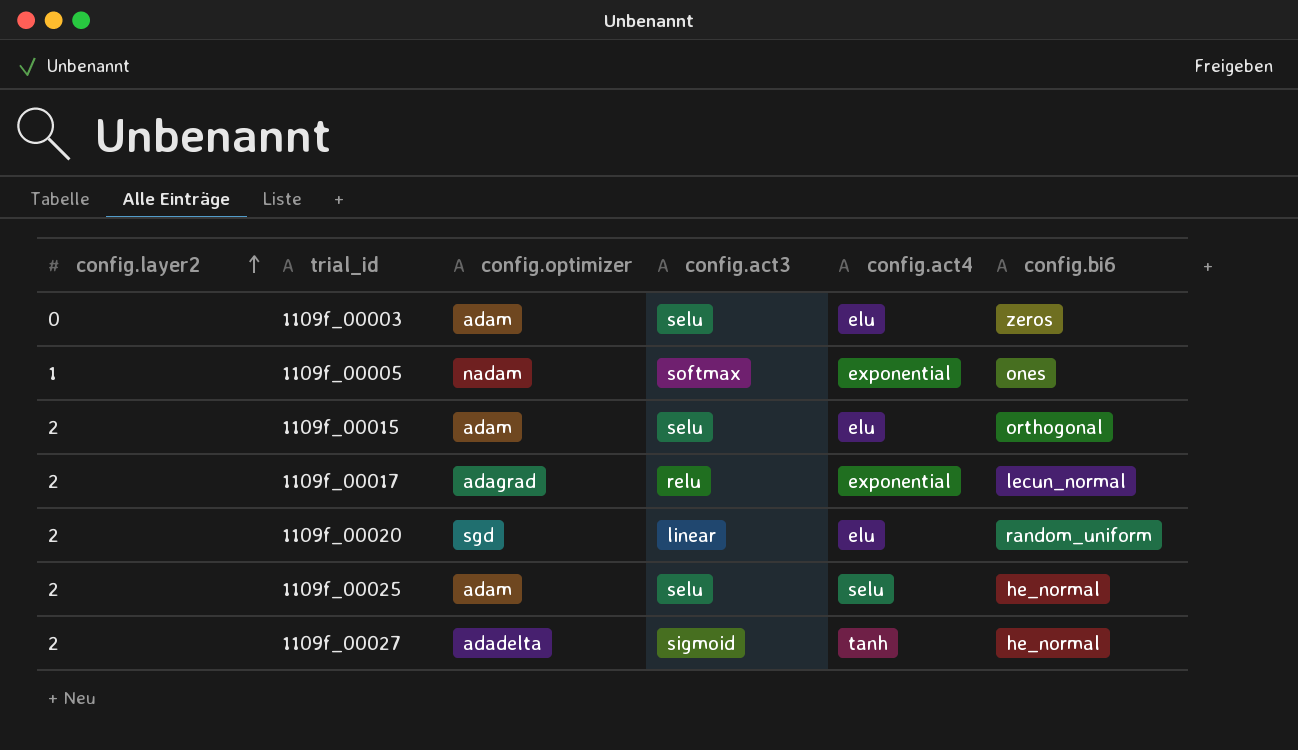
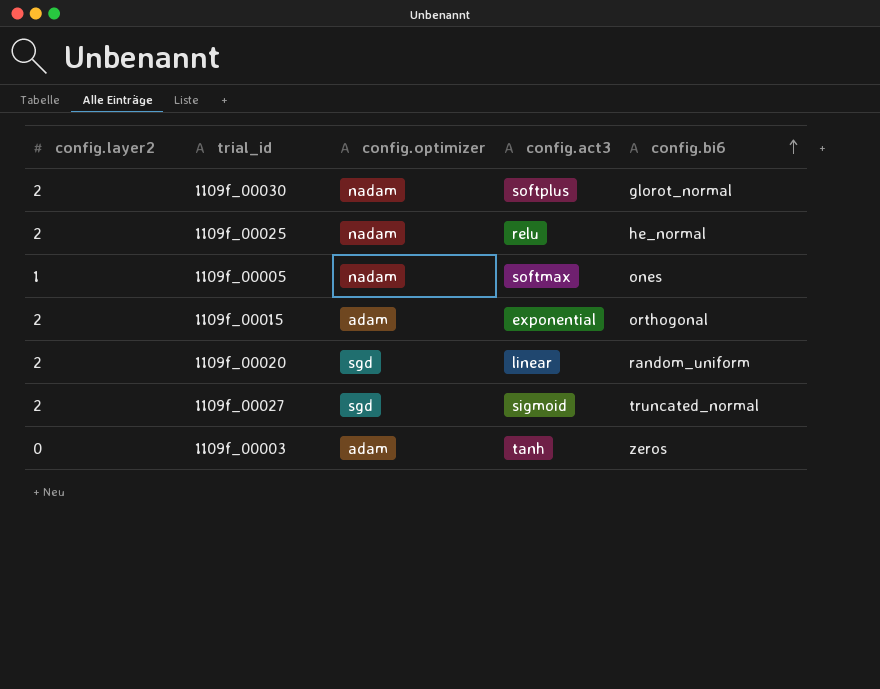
row order: config.layer2 ascending -> config.bi6 ascending
column config.act4 | position: 5 -> none
row 1109f_00017: 2 | adagrad | relu | exponential | lecun_normal -> none
row 1109f_00030: none -> 2 | nadam | softplus | glorot_normal
1109f_00025 | config.optimizer: adam -> nadam
1109f_00025 | config.act3: selu -> relu
1109f_00015 | config.act3: selu -> exponential
1109f_00027 | config.optimizer: adadelta -> sgd
1109f_00027 | config.bi6: he_normal -> truncated_normal
1109f_00003 | config.act3: selu -> tanh

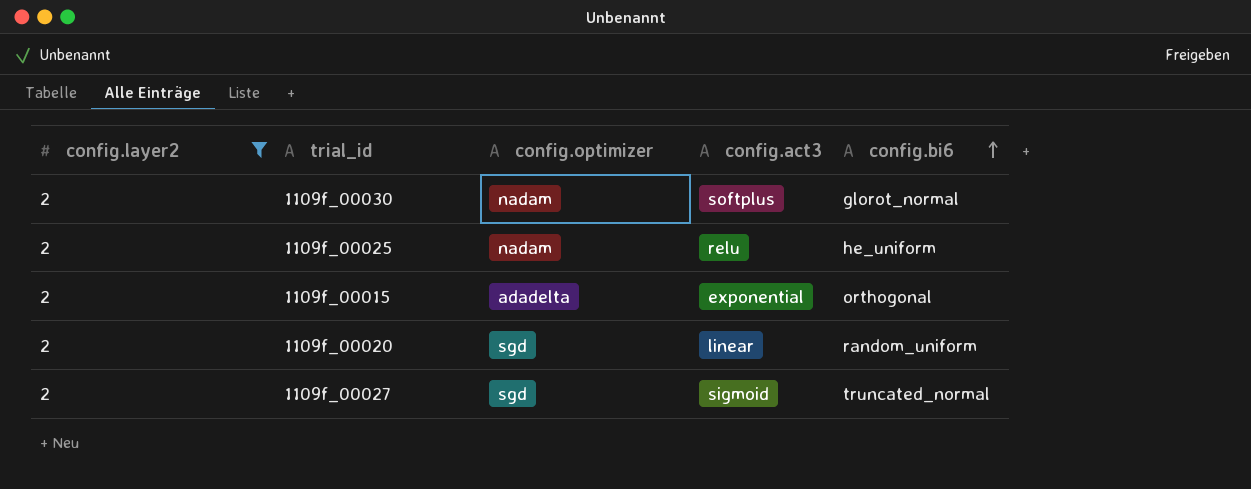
filter: none -> config.layer2 = 2
1109f_00025 | config.bi6: he_normal -> he_uniform
1109f_00015 | config.optimizer: adam -> adadelta

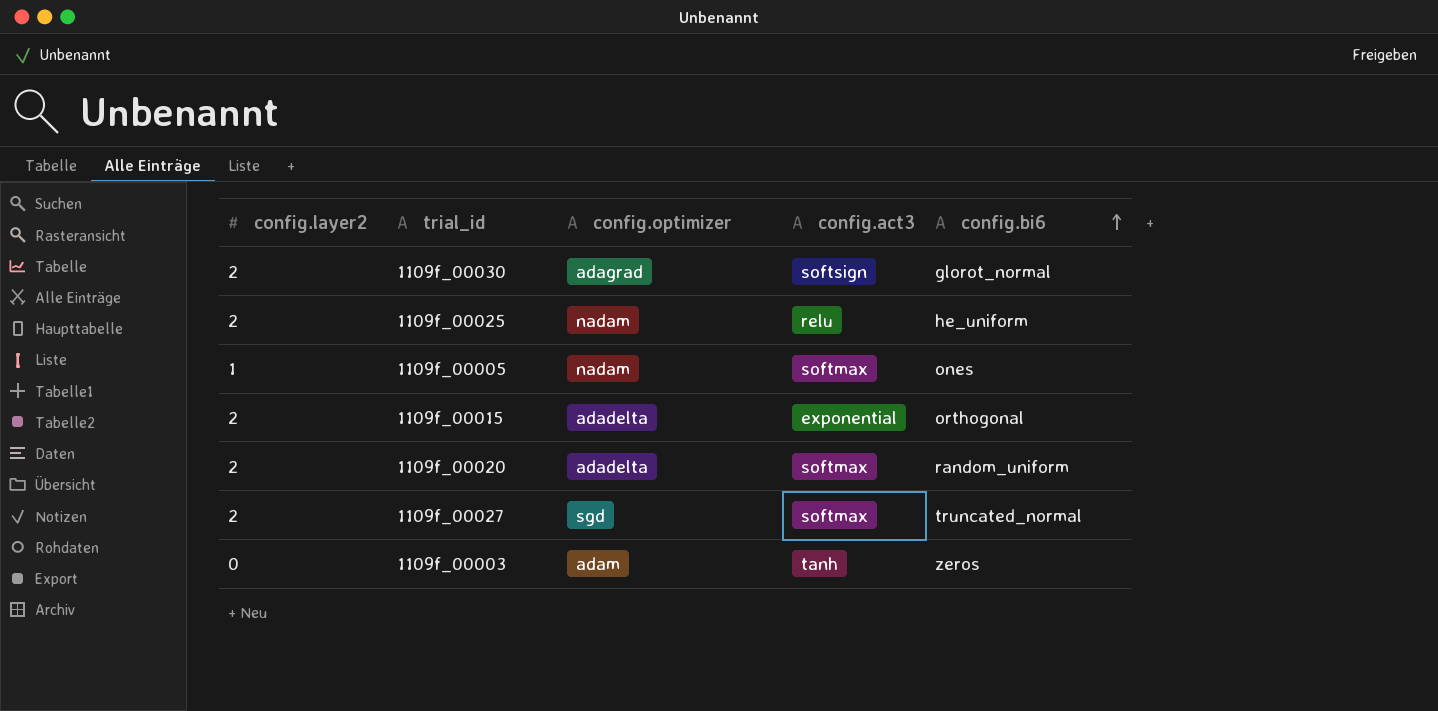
filter: config.layer2 = 2 -> none
1109f_00030 | config.optimizer: nadam -> adagrad
1109f_00030 | config.act3: softplus -> softsign
1109f_00020 | config.optimizer: sgd -> adadelta
1109f_00020 | config.act3: linear -> softmax
1109f_00027 | config.act3: sigmoid -> softmax

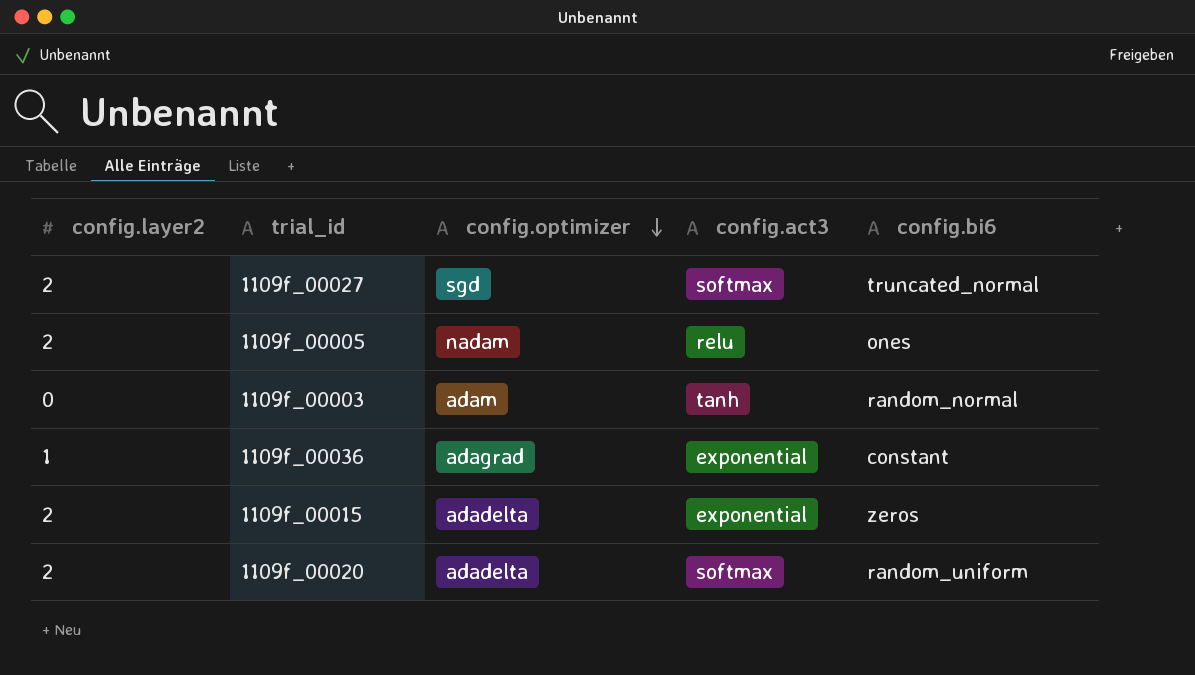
row order: config.bi6 ascending -> config.optimizer descending
row 1109f_00030: 2 | adagrad | softsign | glorot_normal -> none
row 1109f_00025: 2 | nadam | relu | he_uniform -> none
1109f_00005 | config.layer2: 1 -> 2
1109f_00005 | config.act3: softmax -> relu
1109f_00003 | config.bi6: zeros -> random_normal
row 1109f_00036: none -> 1 | adagrad | exponential | constant
1109f_00015 | config.bi6: orthogonal -> zeros

